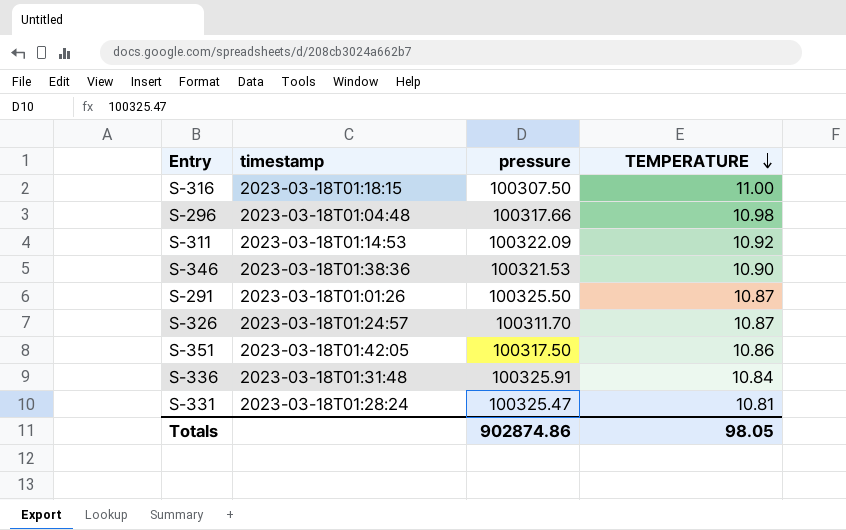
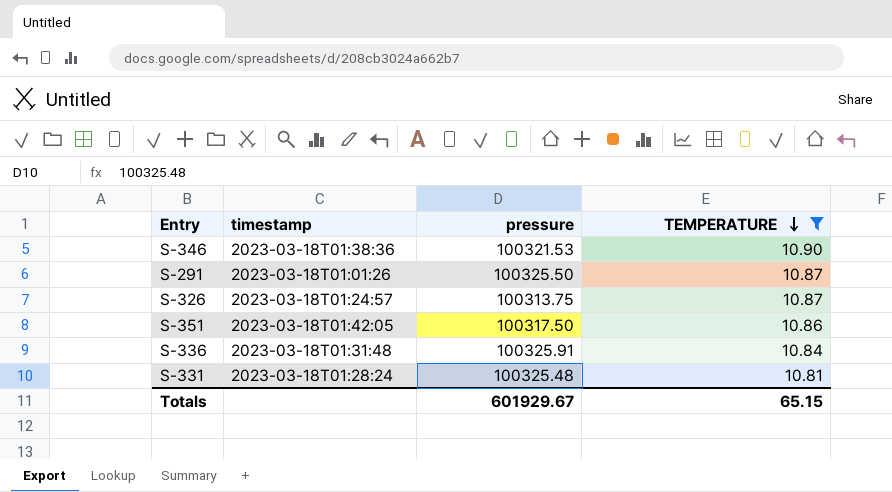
filter: none -> TEMPERATURE <= 10.90
S-326 | pressure: 100311.70 -> 100313.75
S-331 | pressure: 100325.47 -> 100325.48
Totals | pressure: 902874.86 -> 601929.67
Totals | TEMPERATURE: 98.05 -> 65.15

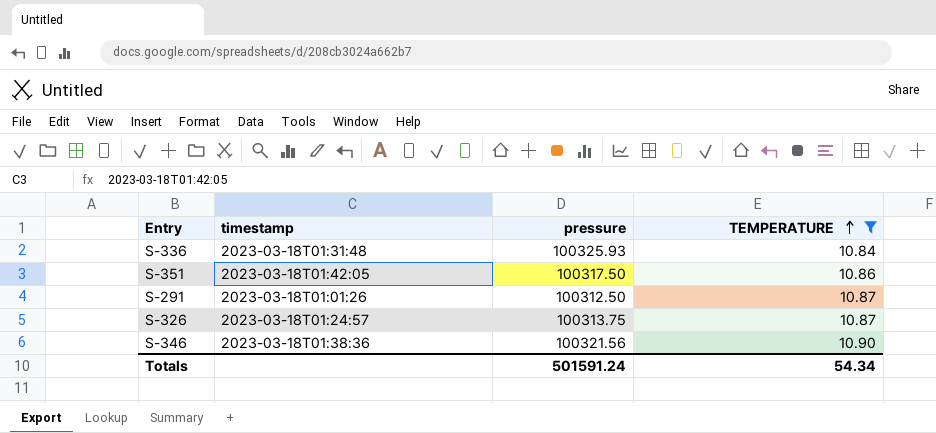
row order: TEMPERATURE descending -> TEMPERATURE ascending
row S-331: 2023-03-18T01:28:24 | 100325.48 | 10.81 -> none
S-336 | pressure: 100325.91 -> 100325.93
S-291 | pressure: 100325.50 -> 100312.50
S-346 | pressure: 100321.53 -> 100321.56
Totals | pressure: 601929.67 -> 501591.24
Totals | TEMPERATURE: 65.15 -> 54.34

